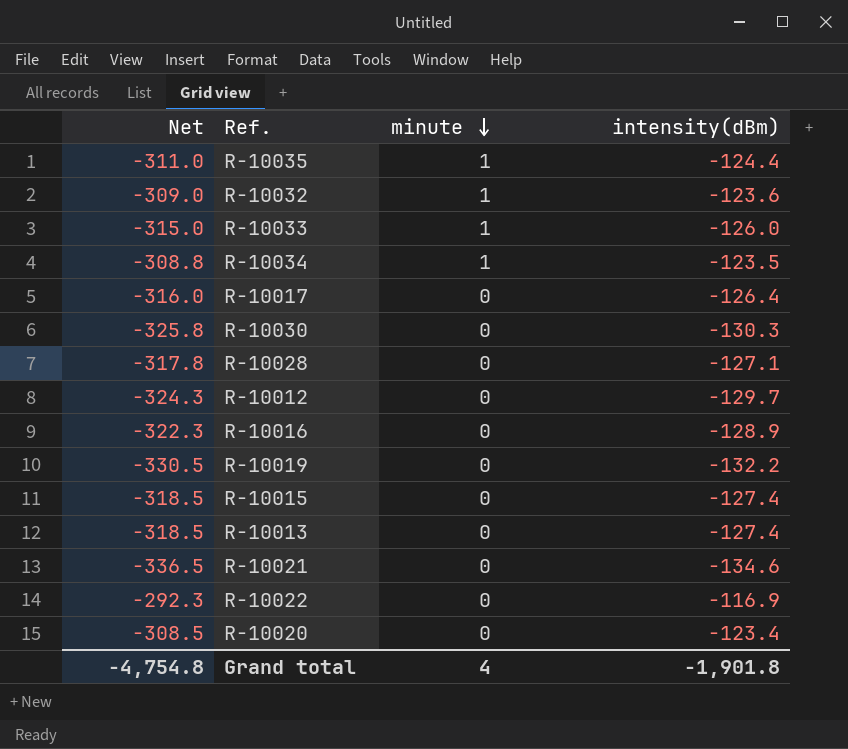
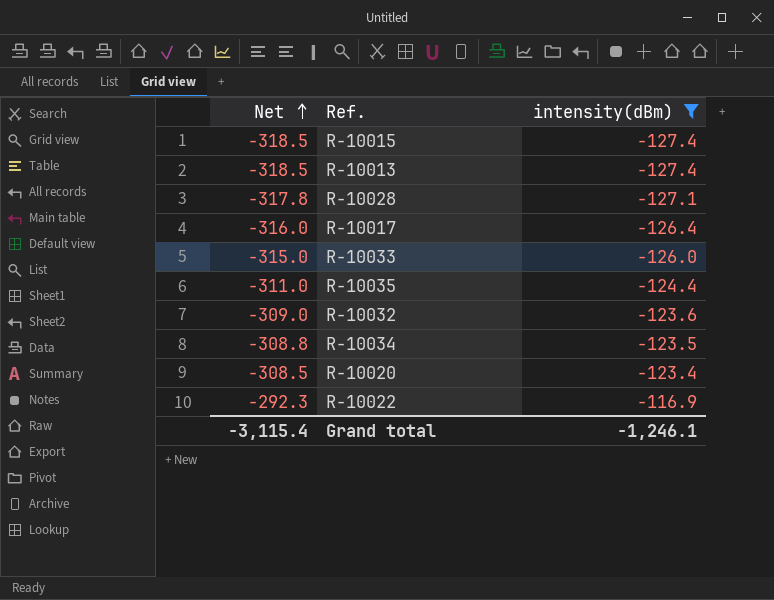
filter: none -> intensity(dBm) >= -127.4
row order: minute descending -> Net ascending
column minute | position: 3 -> none
Grand total | Net: -4,754.8 -> -3,115.4
Grand total | intensity(dBm): -1,901.8 -> -1,246.1

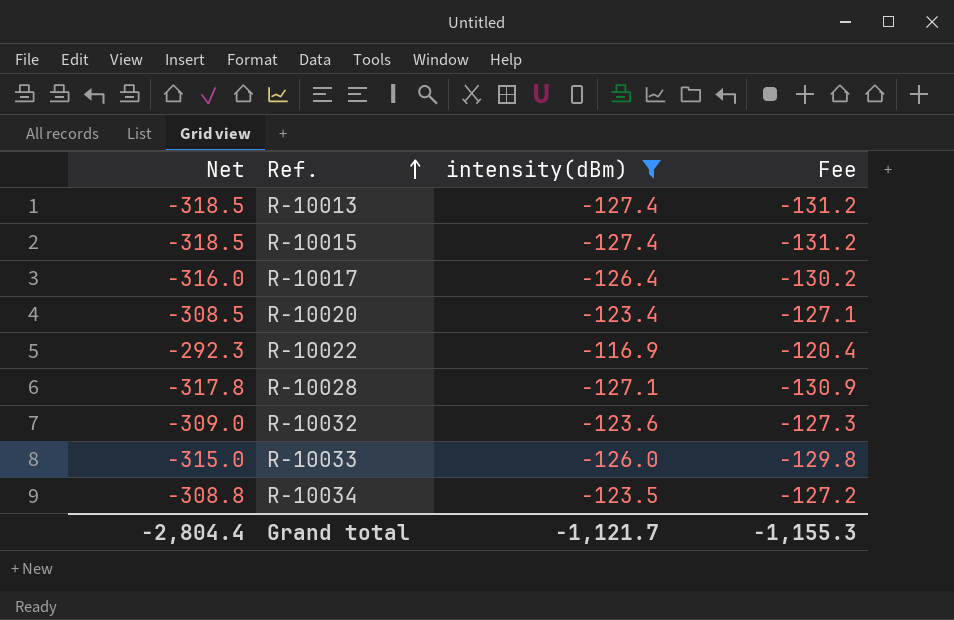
row order: Net ascending -> Ref. ascending
column Fee | formula: none -> [intensity(dBm)] * 1.03
row R-10035: -311.0 | -124.4 -> none
Grand total | Net: -3,115.4 -> -2,804.4
Grand total | intensity(dBm): -1,246.1 -> -1,121.7

